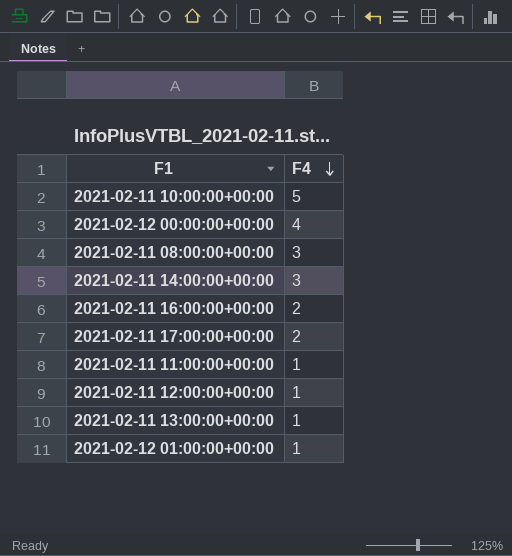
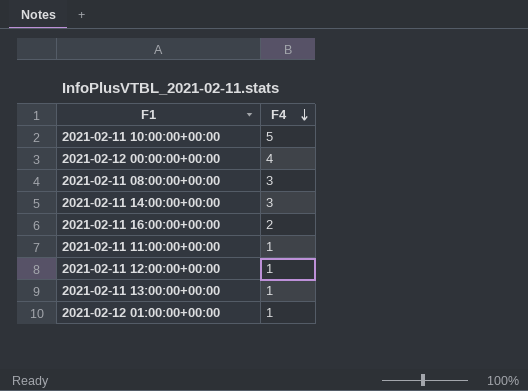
row 2021-02-11 17:00:00+00:00: 2 -> none

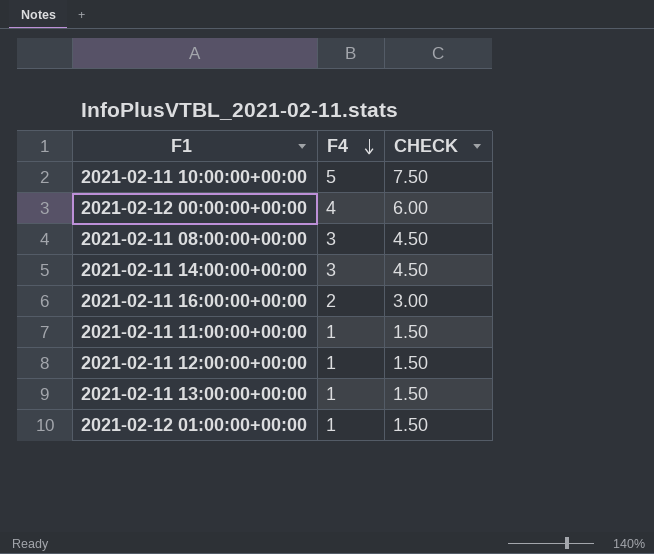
column CHECK | formula: none -> [F4] * 1.5

